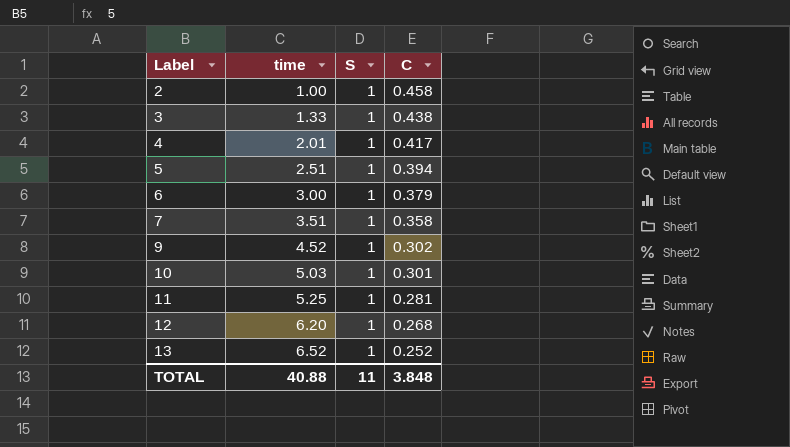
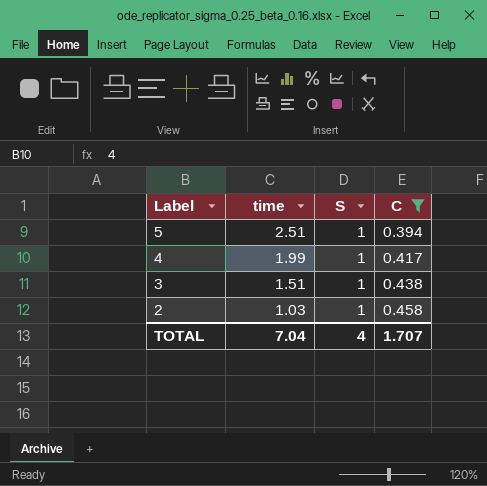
filter: none -> C >= 0.394
row order: Label ascending -> Label descending
4 | time: 2.01 -> 1.99
3 | time: 1.33 -> 1.51
2 | time: 1.00 -> 1.03
TOTAL | time: 40.88 -> 7.04
TOTAL | S: 11 -> 4
TOTAL | C: 3.848 -> 1.707

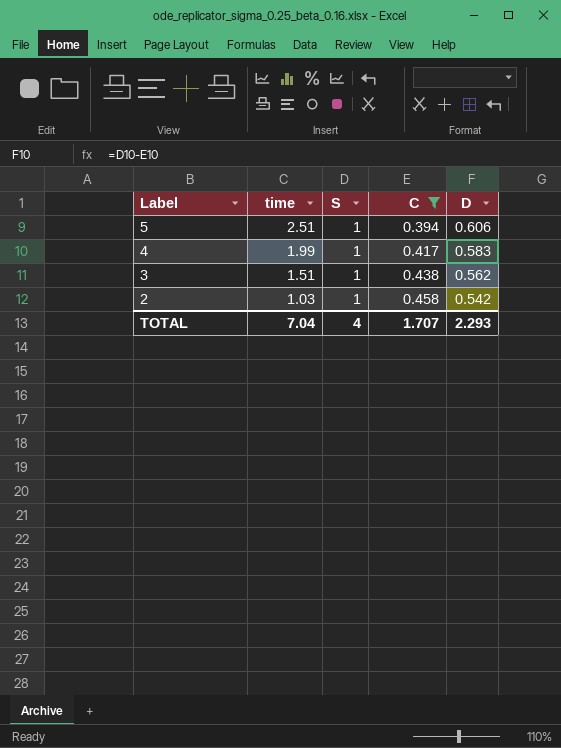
column D | formula: none -> [S] - [C]

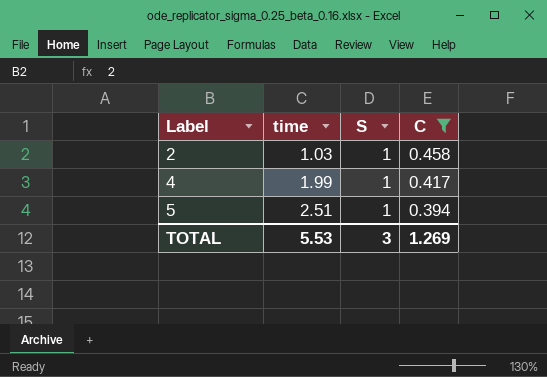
row order: Label descending -> Label ascending
column D | formula: [S] - [C] -> none
row 3: 1.51 | 1 | 0.438 | 0.562 -> none
TOTAL | time: 7.04 -> 5.53
TOTAL | S: 4 -> 3
TOTAL | C: 1.707 -> 1.269

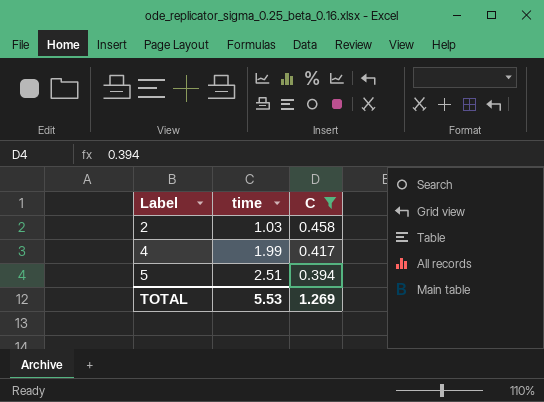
column S | position: 3 -> none

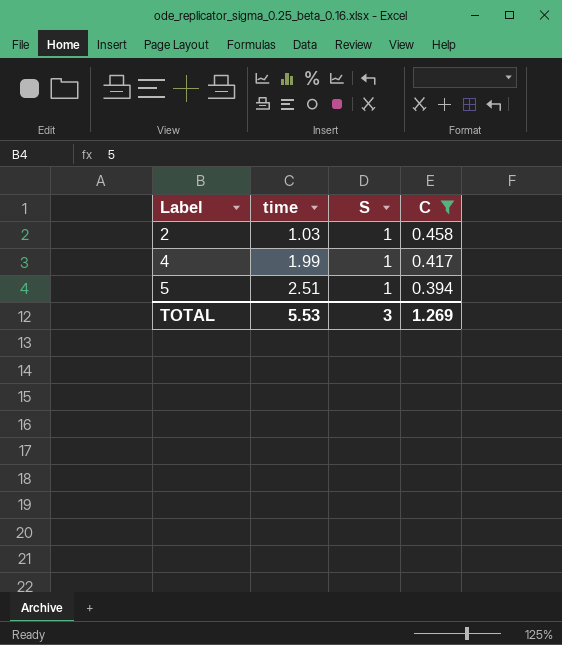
column S | position: none -> 3

